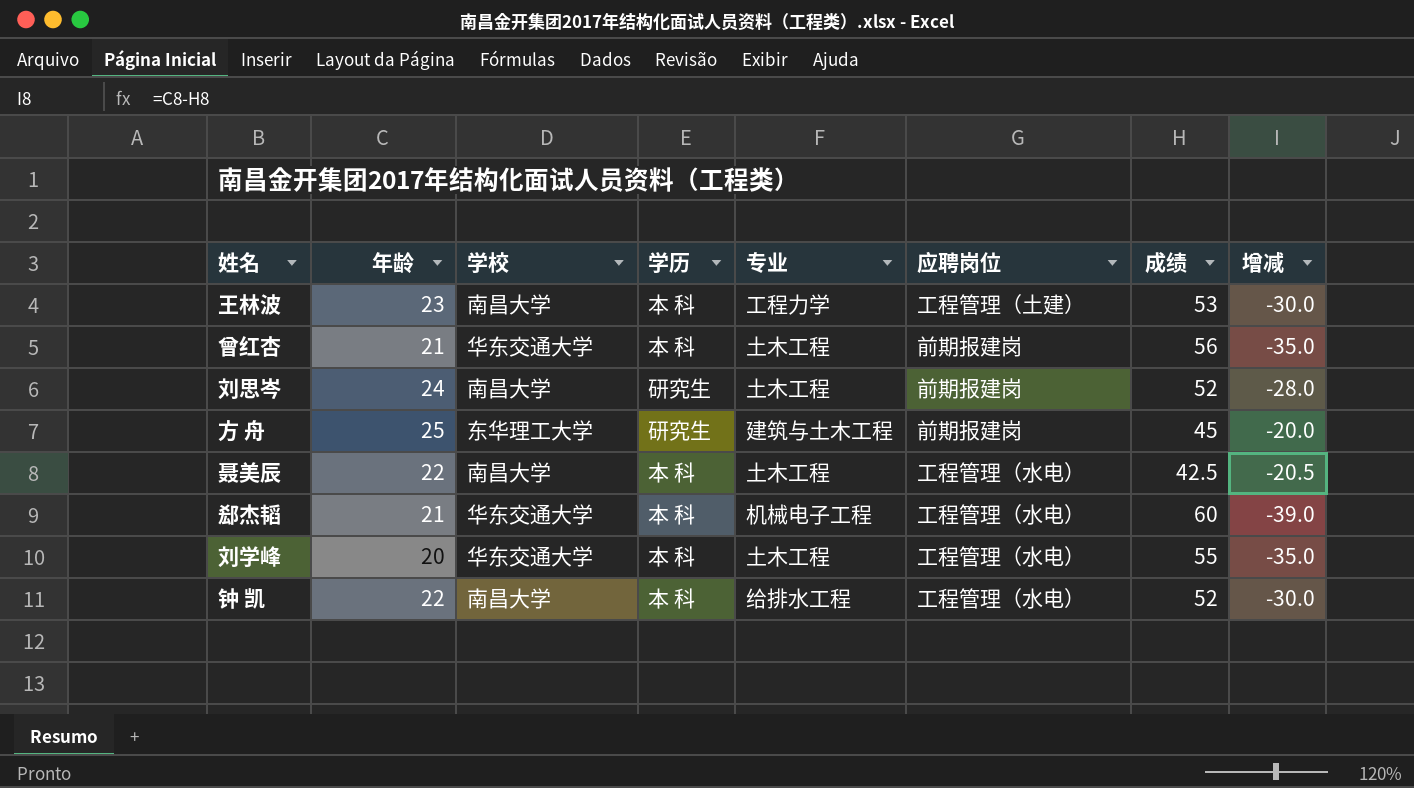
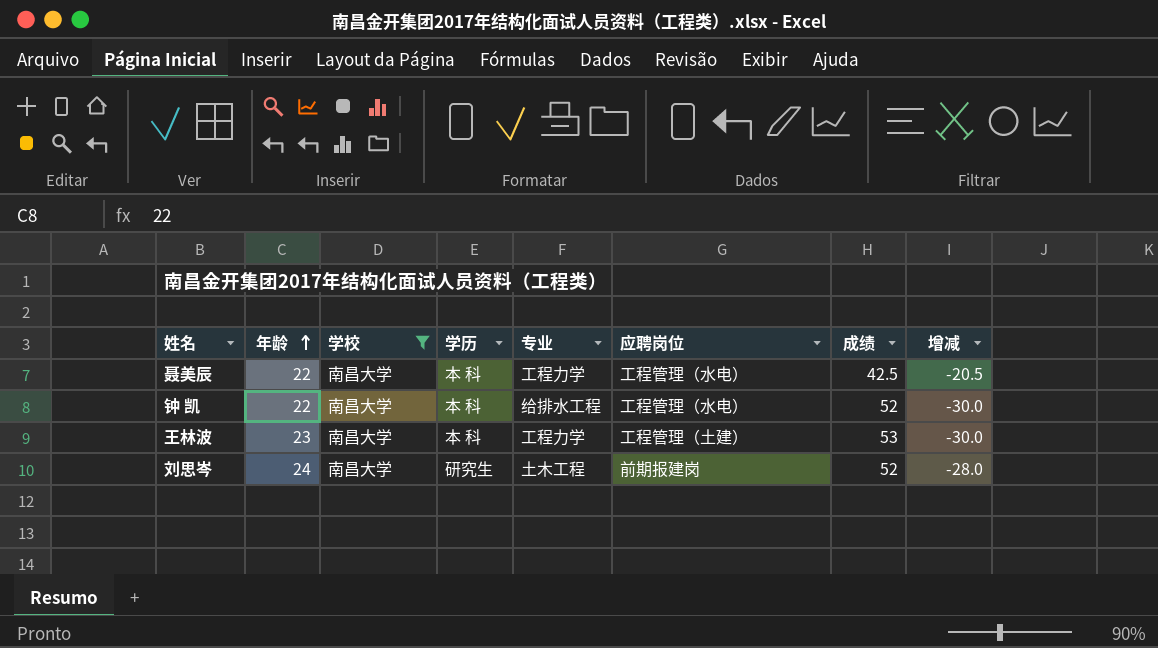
filter: none -> 学校 = 南昌大学
row order: none -> 年龄 ascending
聂美辰 | 专业: 土木工程 -> 工程力学

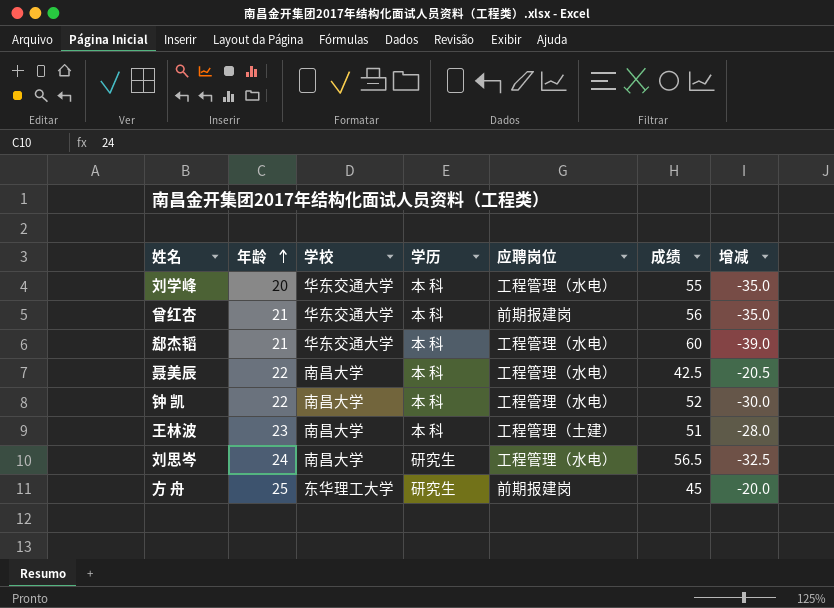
filter: 学校 = 南昌大学 -> none
column 专业 | position: 5 -> none
王林波 | 成绩: 53 -> 51
王林波 | 增减: -30.0 -> -28.0
刘思岑 | 应聘岗位: 前期报建岗 -> 工程管理（水电）
刘思岑 | 成绩: 52 -> 56.5
刘思岑 | 增减: -28.0 -> -32.5

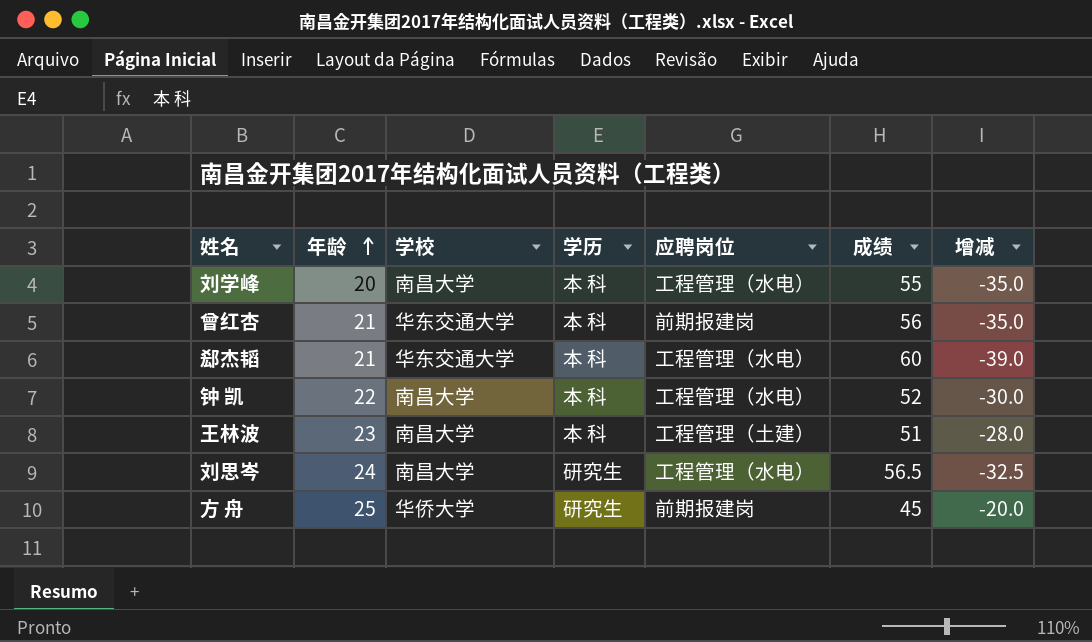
row 聂美辰: 22 | 南昌大学 | 本 科 | 工程管理（水电） | 42.5 | -20.5 -> none
刘学峰 | 学校: 华东交通大学 -> 南昌大学
方 舟 | 学校: 东华理工大学 -> 华侨大学

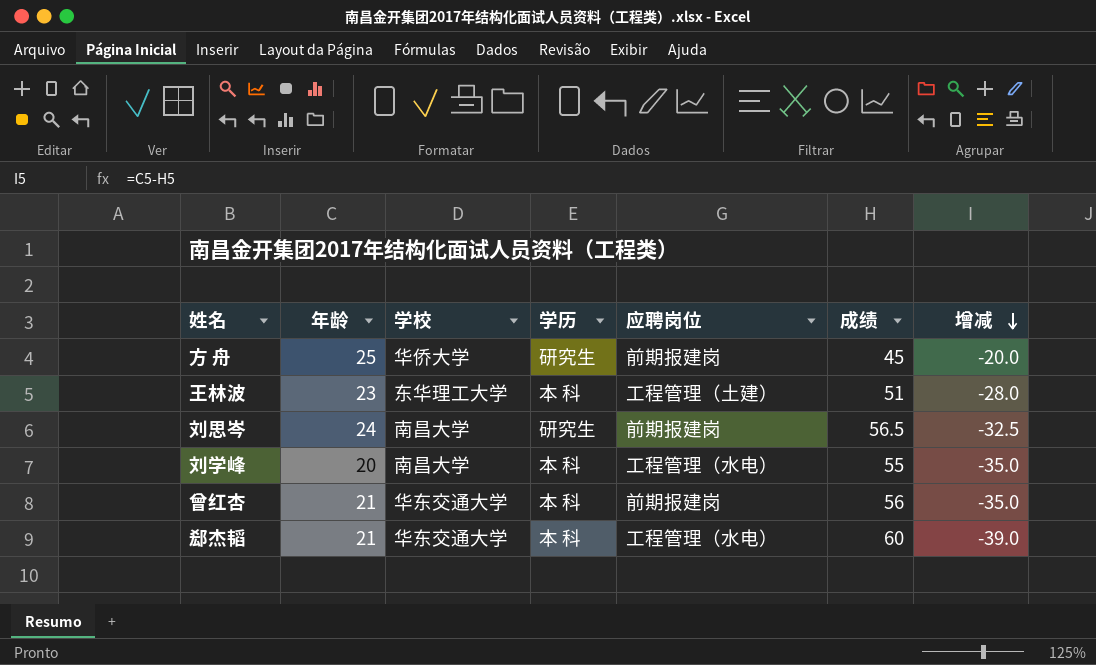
row order: 年龄 ascending -> 增减 descending
row 钟 凯: 22 | 南昌大学 | 本 科 | 工程管理（水电） | 52 | -30.0 -> none
王林波 | 学校: 南昌大学 -> 东华理工大学
刘思岑 | 应聘岗位: 工程管理（水电） -> 前期报建岗

